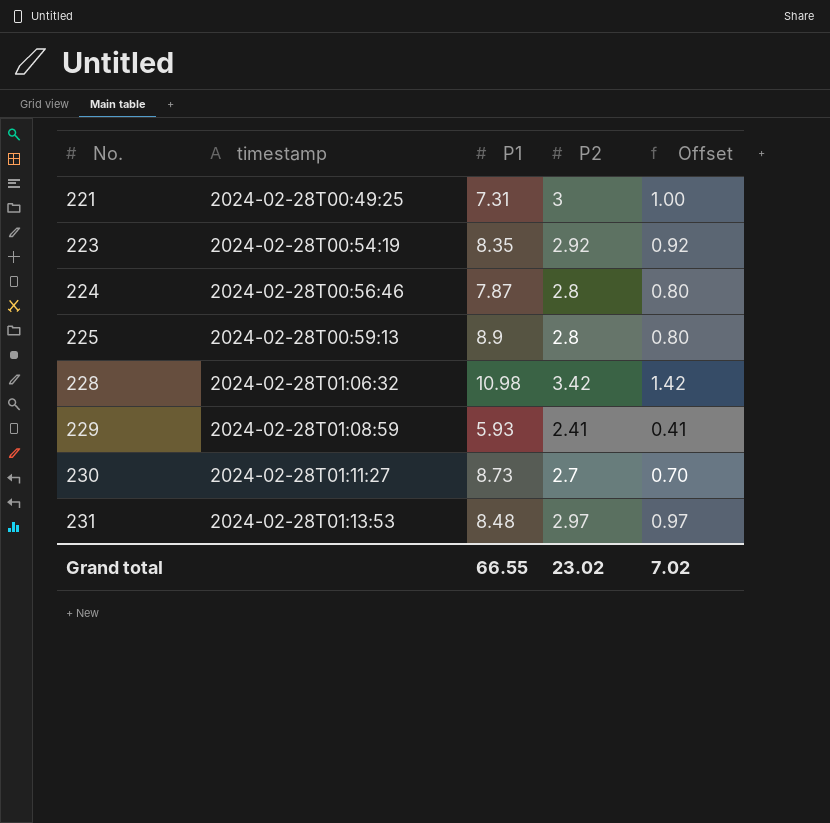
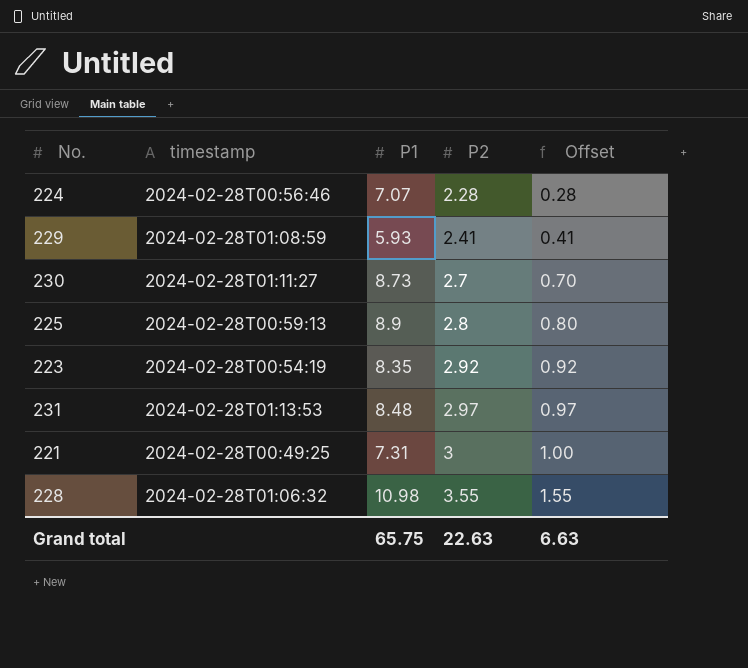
row order: No. ascending -> P2 ascending
224 | P1: 7.87 -> 7.07
224 | P2: 2.8 -> 2.28
224 | Offset: 0.80 -> 0.28
228 | P2: 3.42 -> 3.55
228 | Offset: 1.42 -> 1.55
Grand total | P1: 66.55 -> 65.75
Grand total | P2: 23.02 -> 22.63
Grand total | Offset: 7.02 -> 6.63

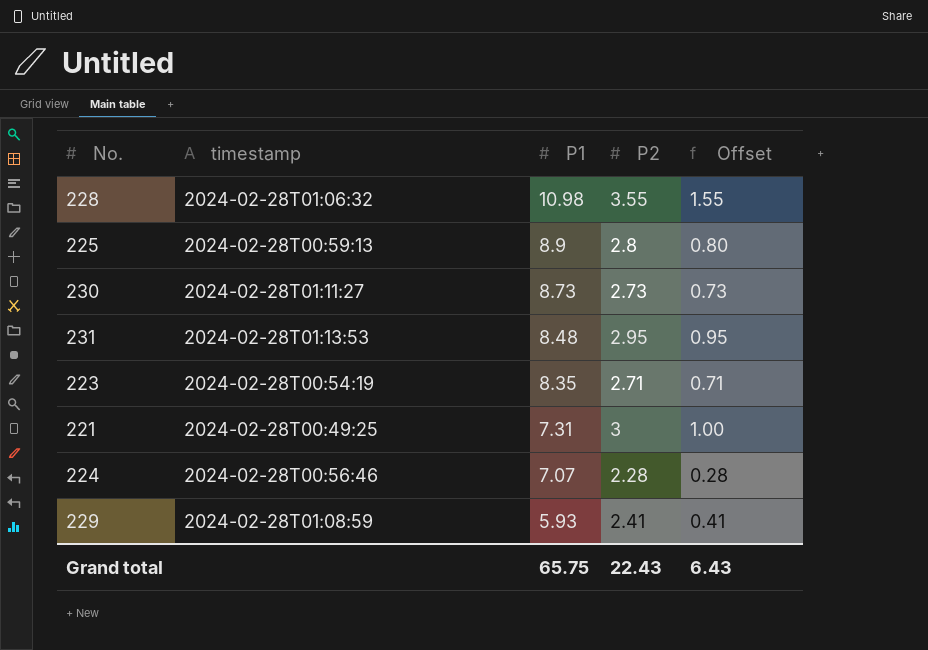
row order: P2 ascending -> P1 descending
230 | P2: 2.7 -> 2.73
230 | Offset: 0.70 -> 0.73
231 | P2: 2.97 -> 2.95
231 | Offset: 0.97 -> 0.95
223 | P2: 2.92 -> 2.71
223 | Offset: 0.92 -> 0.71
Grand total | P2: 22.63 -> 22.43
Grand total | Offset: 6.63 -> 6.43

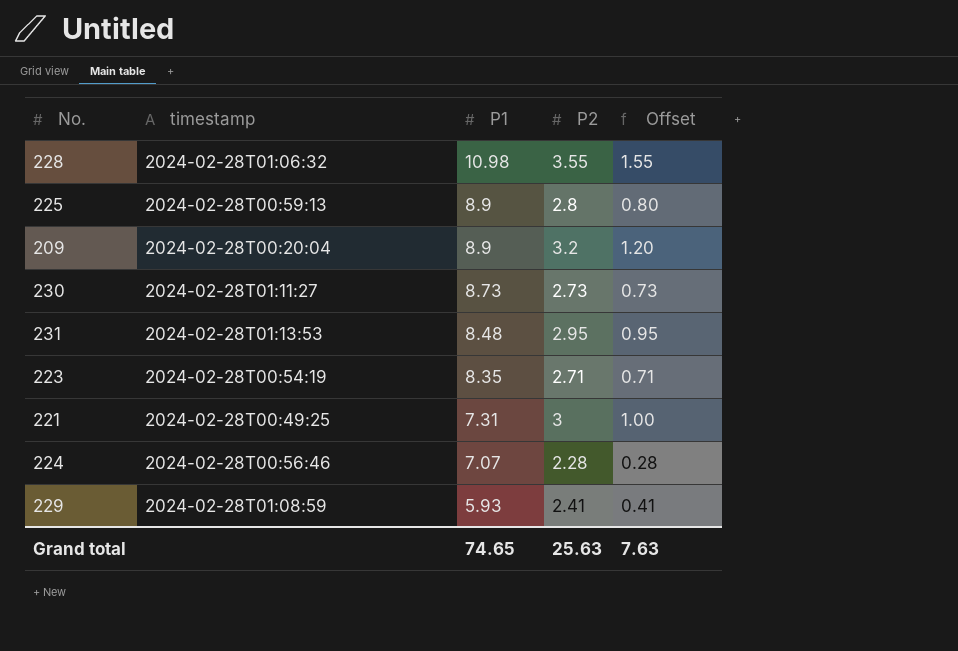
row 209: none -> 2024-02-28T00:20:04 | 8.9 | 3.2 | 1.20
Grand total | P1: 65.75 -> 74.65
Grand total | P2: 22.43 -> 25.63
Grand total | Offset: 6.43 -> 7.63

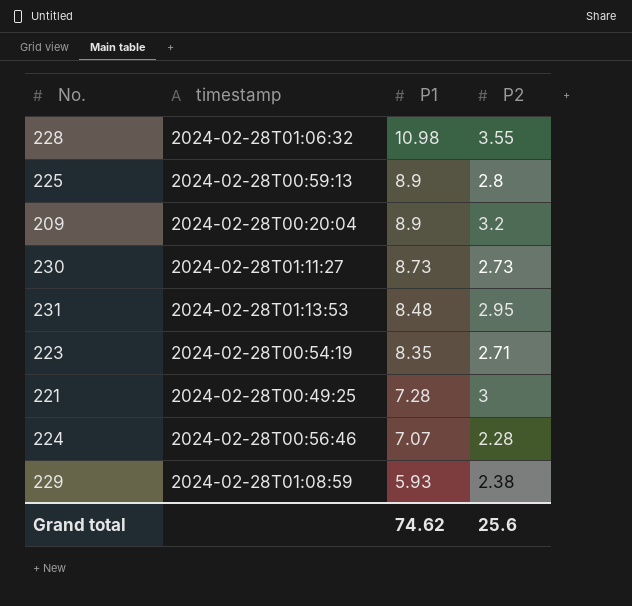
column Offset | formula: [P2] - 2 -> none
221 | P1: 7.31 -> 7.28
229 | P2: 2.41 -> 2.38
Grand total | P1: 74.65 -> 74.62
Grand total | P2: 25.63 -> 25.6

